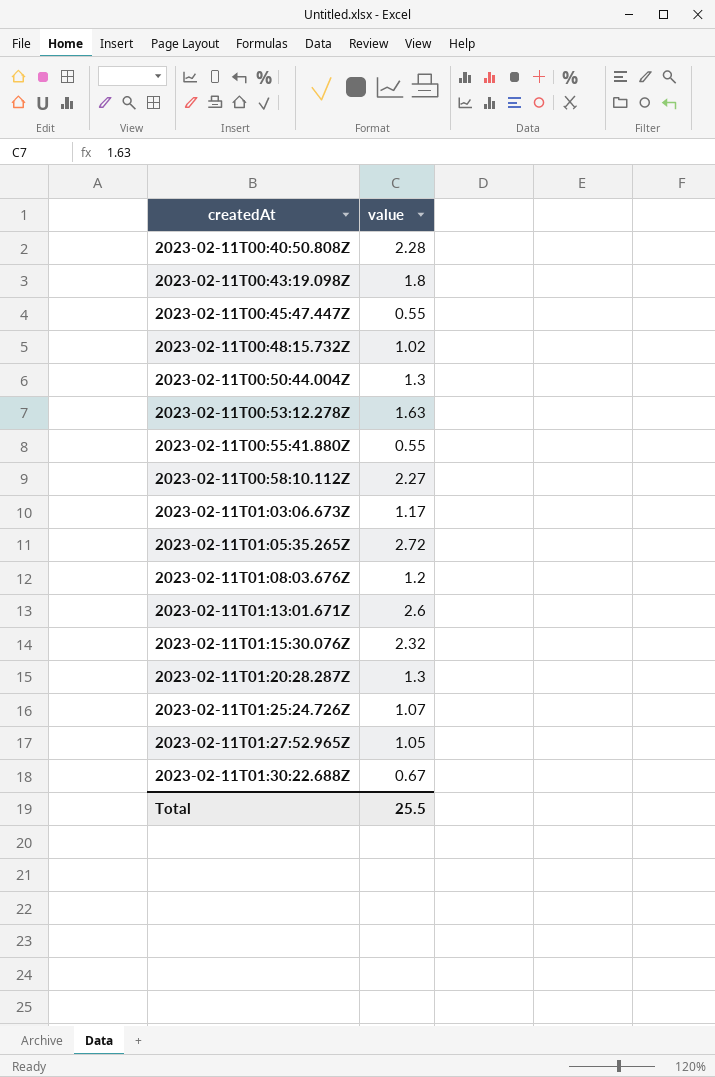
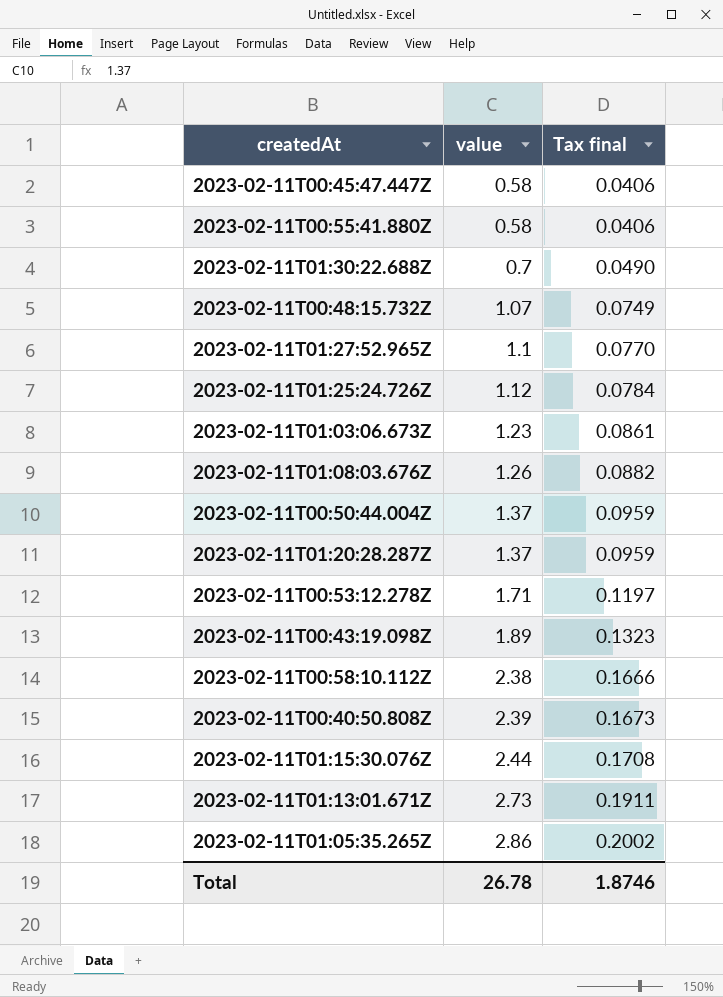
row order: createdAt ascending -> value ascending
column Tax final | formula: none -> [value] * 0.07
2023-02-11T00:45:47.447Z | value: 0.55 -> 0.58
2023-02-11T00:55:41.880Z | value: 0.55 -> 0.58
2023-02-11T01:30:22.688Z | value: 0.67 -> 0.7
2023-02-11T00:48:15.732Z | value: 1.02 -> 1.07
2023-02-11T01:27:52.965Z | value: 1.05 -> 1.1
2023-02-11T01:25:24.726Z | value: 1.07 -> 1.12
2023-02-11T01:03:06.673Z | value: 1.17 -> 1.23
2023-02-11T01:08:03.676Z | value: 1.2 -> 1.26
2023-02-11T00:50:44.004Z | value: 1.3 -> 1.37
2023-02-11T01:20:28.287Z | value: 1.3 -> 1.37
2023-02-11T00:53:12.278Z | value: 1.63 -> 1.71
2023-02-11T00:43:19.098Z | value: 1.8 -> 1.89
2023-02-11T00:58:10.112Z | value: 2.27 -> 2.38
2023-02-11T00:40:50.808Z | value: 2.28 -> 2.39
2023-02-11T01:15:30.076Z | value: 2.32 -> 2.44
2023-02-11T01:13:01.671Z | value: 2.6 -> 2.73
2023-02-11T01:05:35.265Z | value: 2.72 -> 2.86
Total | value: 25.5 -> 26.78

